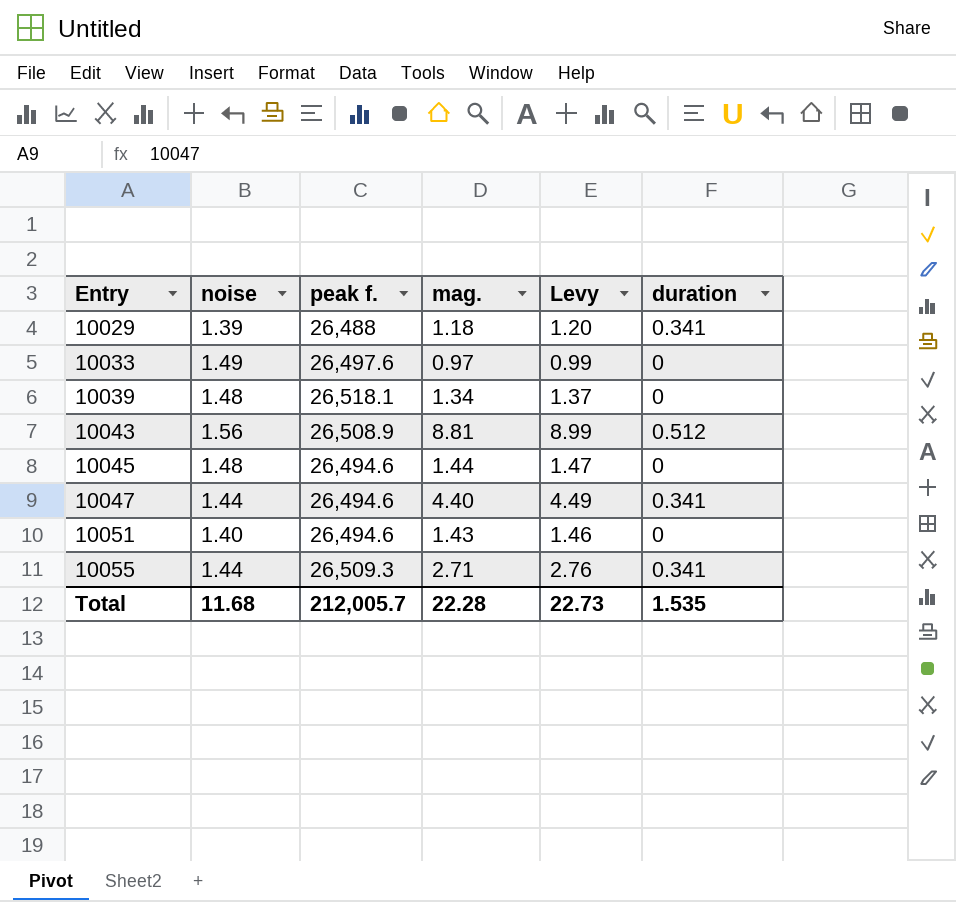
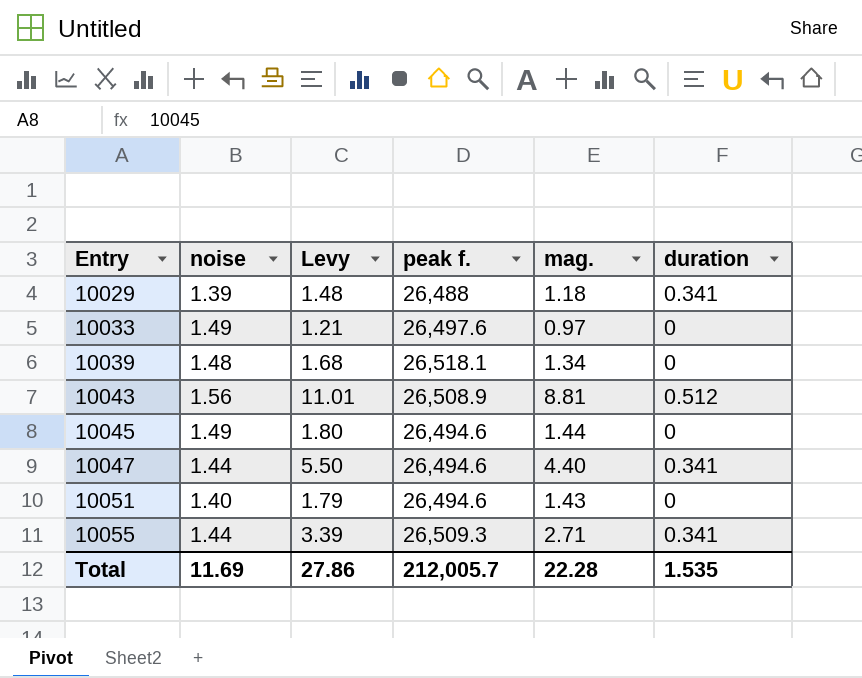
column Levy | formula: [mag.] * 1.02 -> [mag.] * 1.25
column Levy | position: 5 -> 3
10045 | noise: 1.48 -> 1.49
Total | noise: 11.68 -> 11.69
Total | Levy: 22.73 -> 27.86

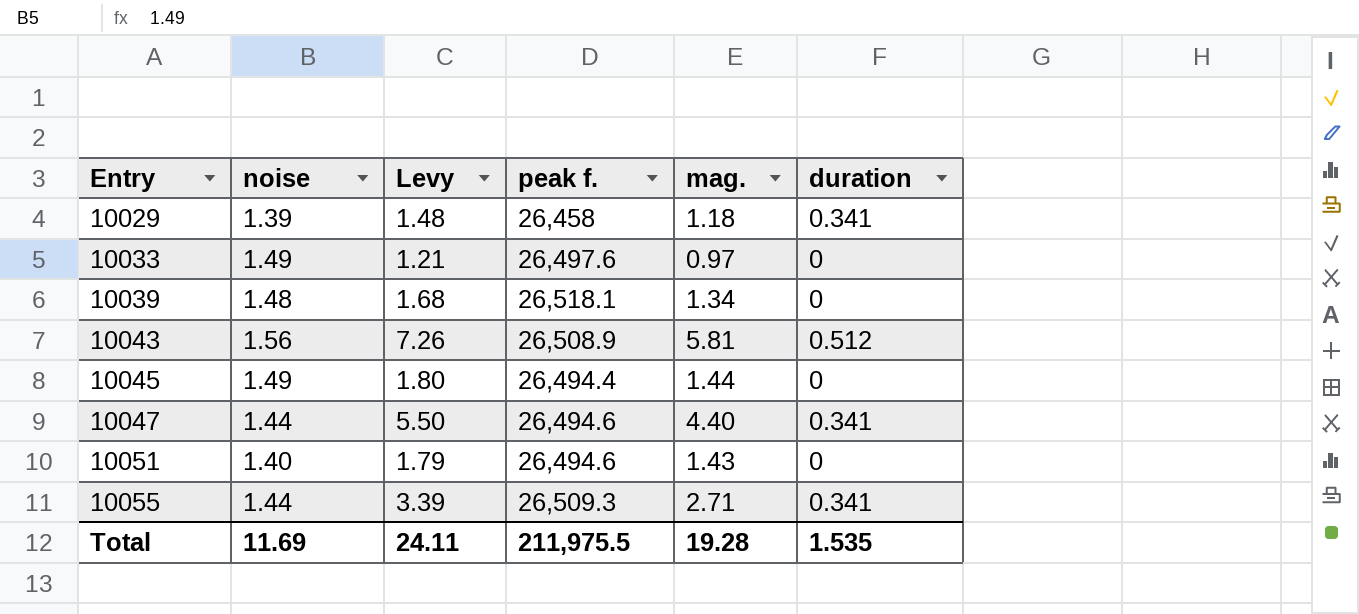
10029 | peak f.: 26,488 -> 26,458
10043 | Levy: 11.01 -> 7.26
10043 | mag.: 8.81 -> 5.81
10045 | peak f.: 26,494.6 -> 26,494.4
Total | Levy: 27.86 -> 24.11
Total | peak f.: 212,005.7 -> 211,975.5
Total | mag.: 22.28 -> 19.28

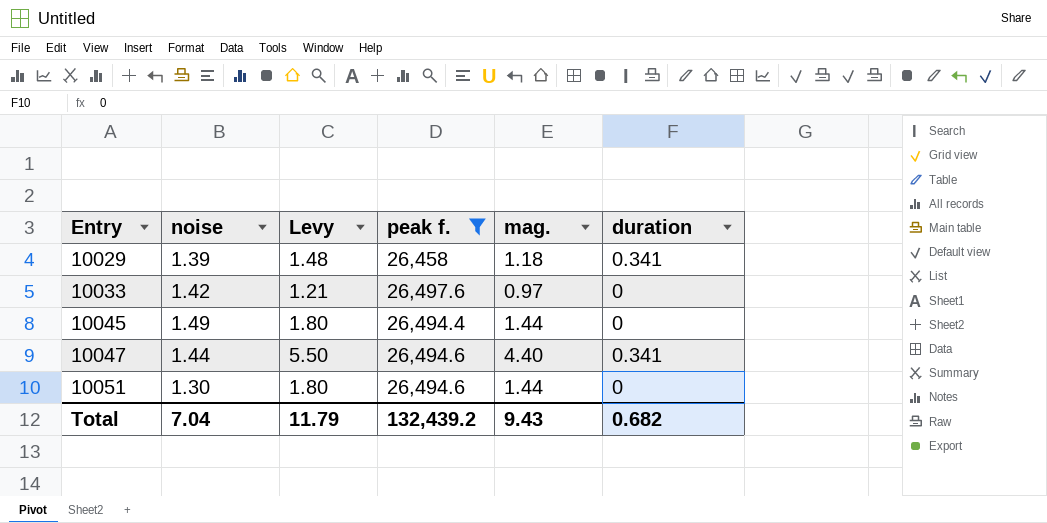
filter: none -> peak f. <= 26,497.6
10033 | noise: 1.49 -> 1.42
10051 | noise: 1.40 -> 1.30
10051 | Levy: 1.79 -> 1.80
10051 | mag.: 1.43 -> 1.44
Total | noise: 11.69 -> 7.04
Total | Levy: 24.11 -> 11.79
Total | peak f.: 211,975.5 -> 132,439.2
Total | mag.: 19.28 -> 9.43
Total | duration: 1.535 -> 0.682

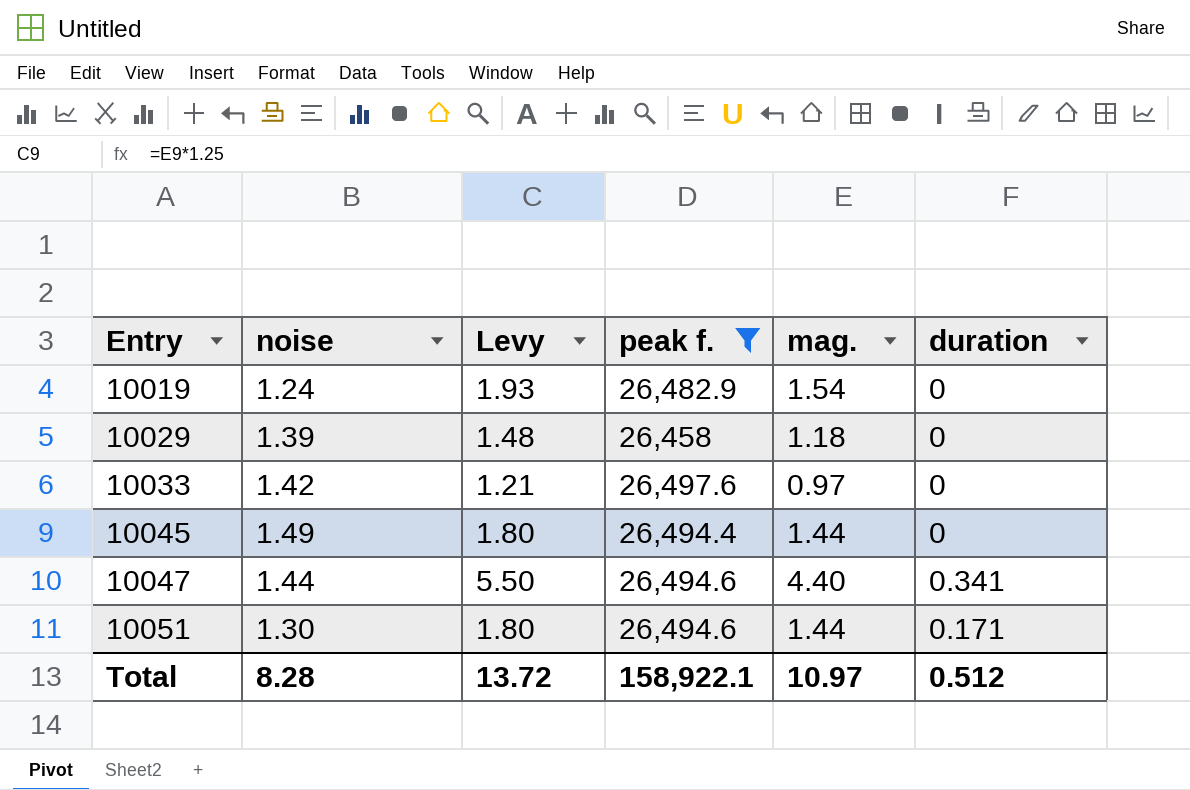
row 10019: none -> 1.24 | 1.93 | 26,482.9 | 1.54 | 0
10029 | duration: 0.341 -> 0
10051 | duration: 0 -> 0.171
Total | noise: 7.04 -> 8.28
Total | Levy: 11.79 -> 13.72
Total | peak f.: 132,439.2 -> 158,922.1
Total | mag.: 9.43 -> 10.97
Total | duration: 0.682 -> 0.512

